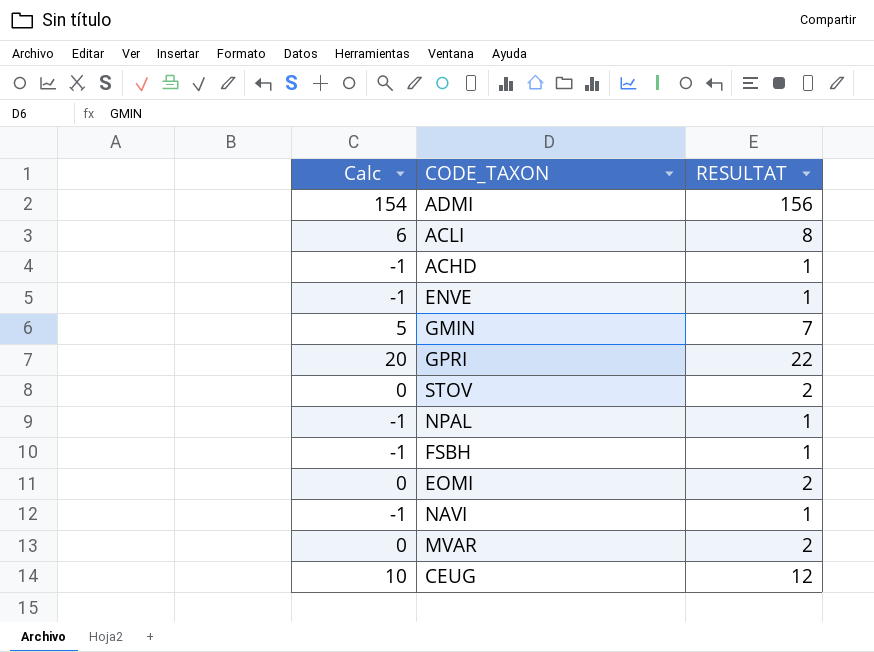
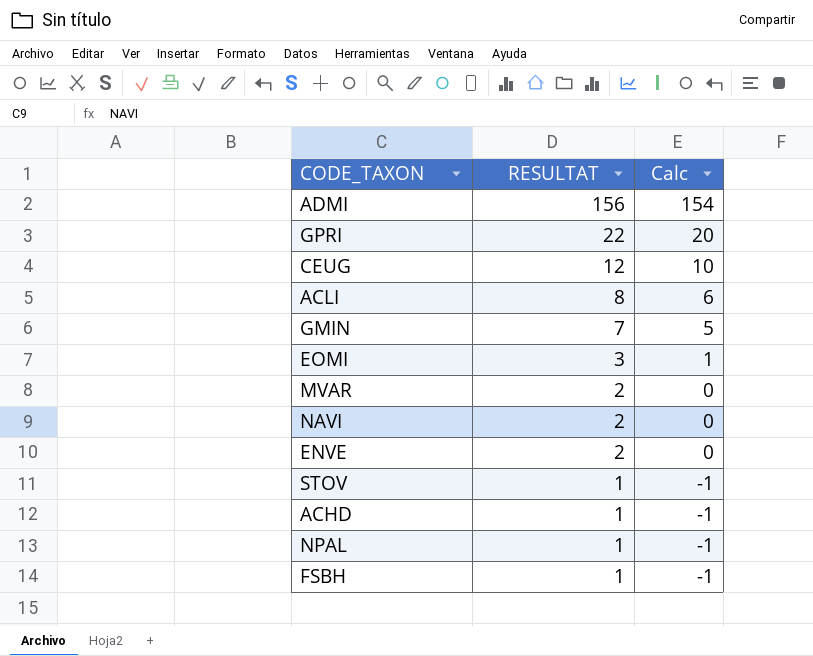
row order: none -> RESULTAT descending
column Calc | position: 1 -> 3
EOMI | RESULTAT: 2 -> 3
EOMI | Calc: 0 -> 1
NAVI | RESULTAT: 1 -> 2
NAVI | Calc: -1 -> 0
ENVE | RESULTAT: 1 -> 2
ENVE | Calc: -1 -> 0
STOV | RESULTAT: 2 -> 1
STOV | Calc: 0 -> -1

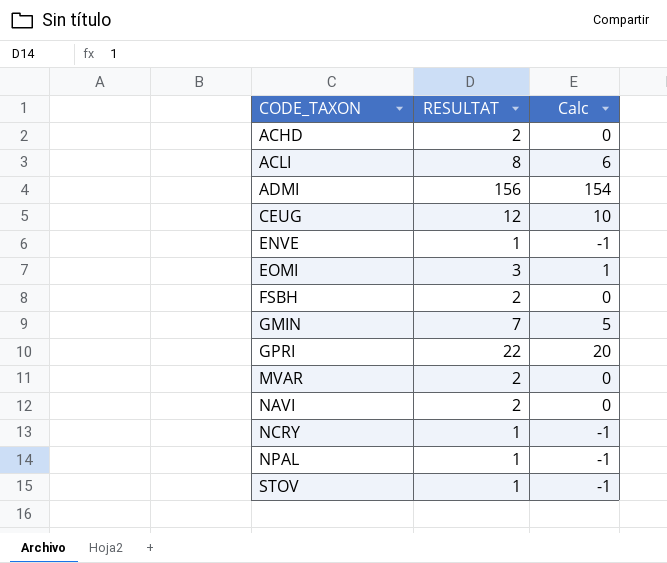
row order: RESULTAT descending -> CODE_TAXON ascending
ACHD | RESULTAT: 1 -> 2
ACHD | Calc: -1 -> 0
ENVE | RESULTAT: 2 -> 1
ENVE | Calc: 0 -> -1
FSBH | RESULTAT: 1 -> 2
FSBH | Calc: -1 -> 0
row NCRY: none -> 1 | -1

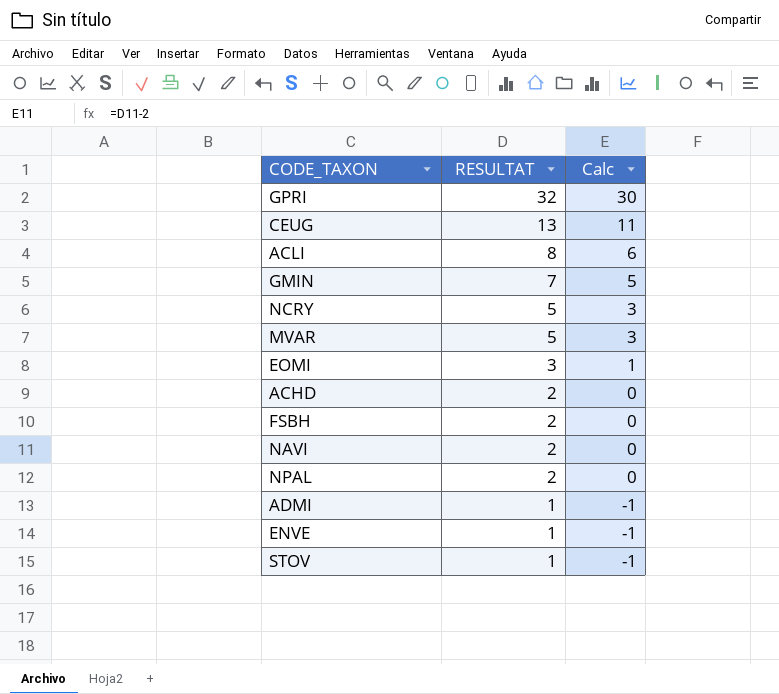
row order: CODE_TAXON ascending -> RESULTAT descending
GPRI | RESULTAT: 22 -> 32
GPRI | Calc: 20 -> 30
CEUG | RESULTAT: 12 -> 13
CEUG | Calc: 10 -> 11
NCRY | RESULTAT: 1 -> 5
NCRY | Calc: -1 -> 3
MVAR | RESULTAT: 2 -> 5
MVAR | Calc: 0 -> 3
NPAL | RESULTAT: 1 -> 2
NPAL | Calc: -1 -> 0
ADMI | RESULTAT: 156 -> 1
ADMI | Calc: 154 -> -1

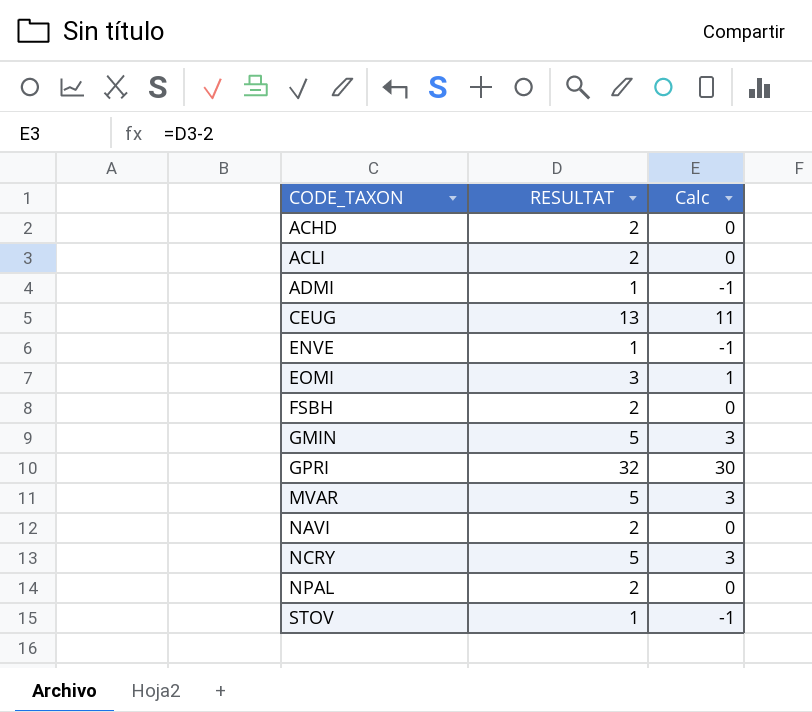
row order: RESULTAT descending -> CODE_TAXON ascending
ACLI | RESULTAT: 8 -> 2
ACLI | Calc: 6 -> 0
GMIN | RESULTAT: 7 -> 5
GMIN | Calc: 5 -> 3

